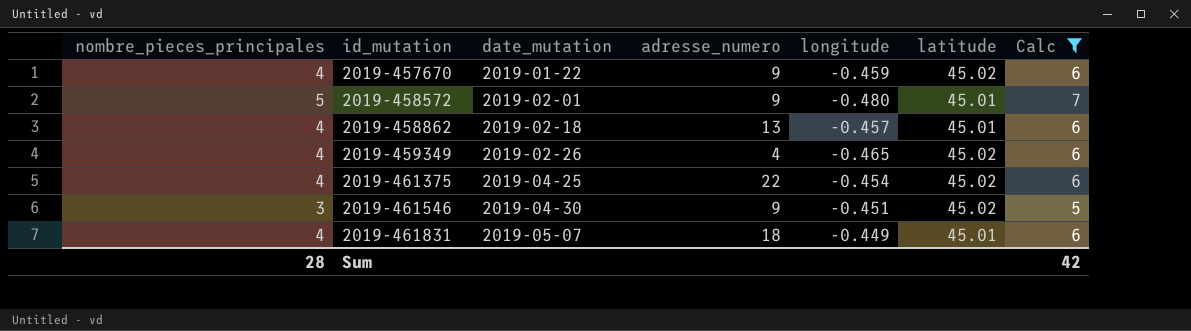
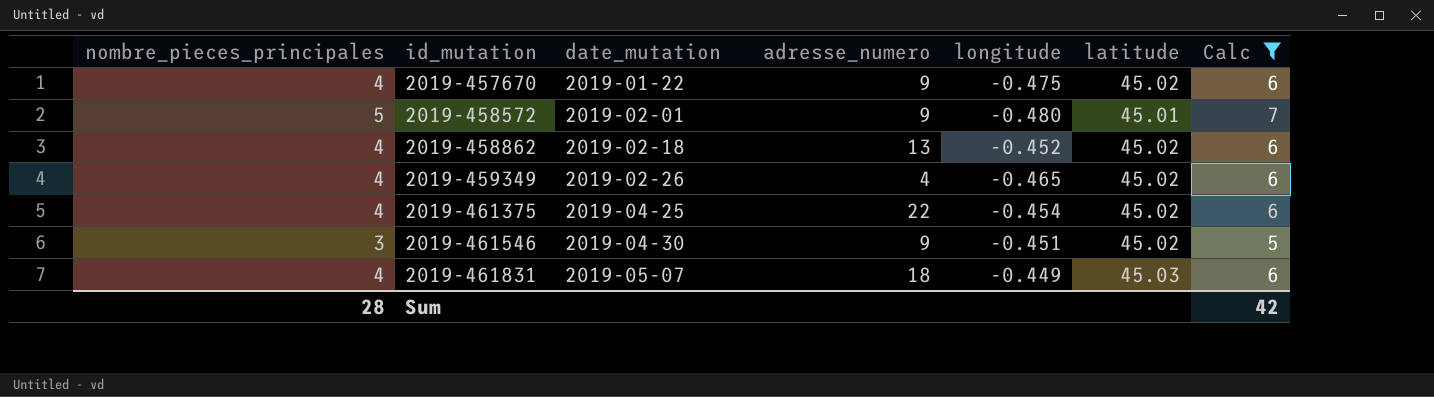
2019-457670 | longitude: -0.459 -> -0.475
2019-458862 | longitude: -0.457 -> -0.452
2019-458862 | latitude: 45.01 -> 45.02
2019-461831 | latitude: 45.01 -> 45.03

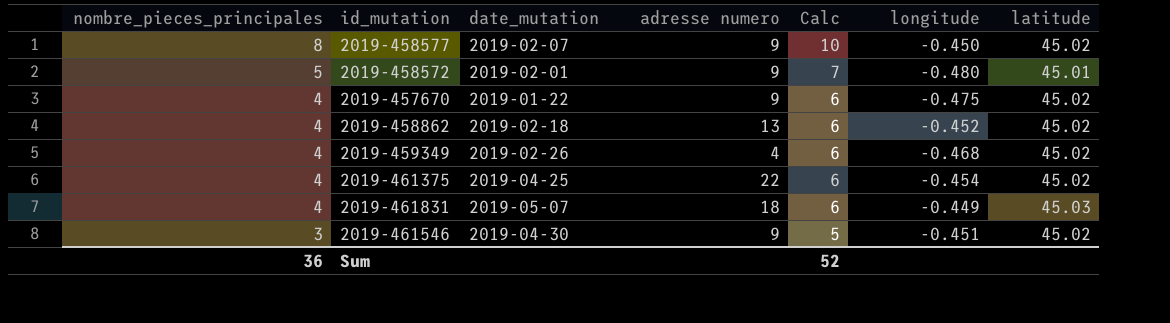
filter: Calc != 10 -> none
row order: id_mutation ascending -> nombre_pieces_principales descending
column name: adresse_numero -> adresse numero
column Calc | position: 7 -> 5
2019-459349 | longitude: -0.465 -> -0.468
Sum | nombre_pieces_principales: 28 -> 36
Sum | Calc: 42 -> 52

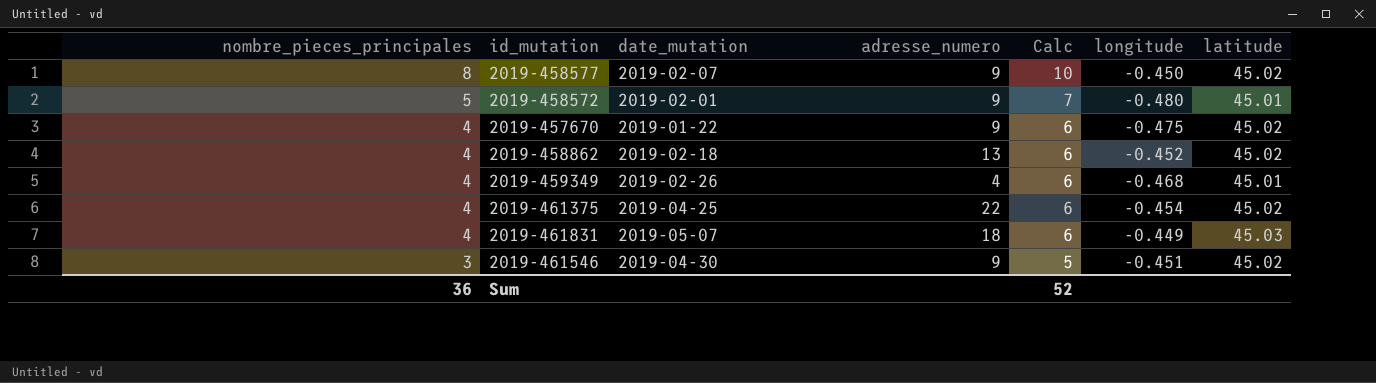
column name: adresse numero -> adresse_numero
2019-459349 | latitude: 45.02 -> 45.01

